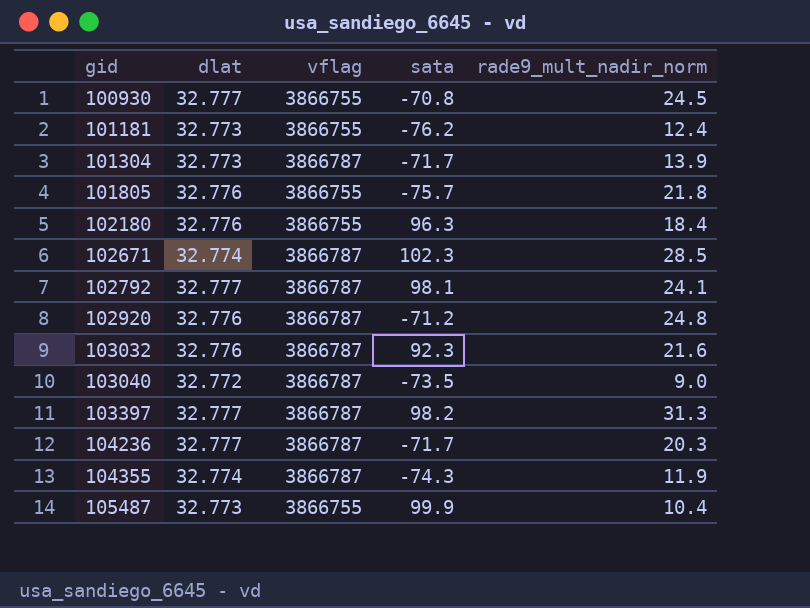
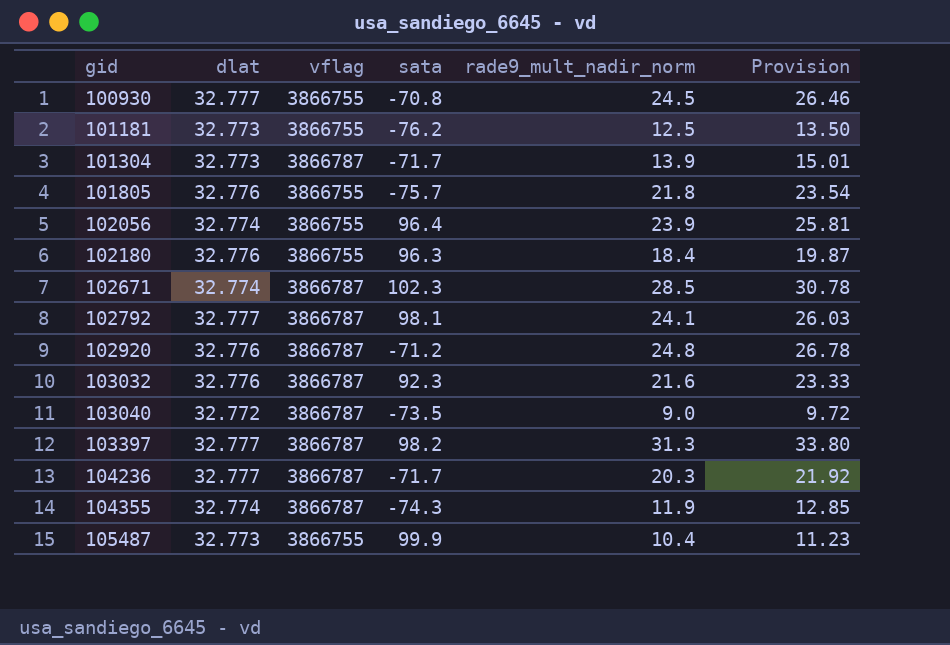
column Provision | formula: none -> [rade9_mult_nadir_norm] * 1.08
101181 | rade9_mult_nadir_norm: 12.4 -> 12.5
row 102056: none -> 32.774 | 3866755 | 96.4 | 23.9 | 25.81

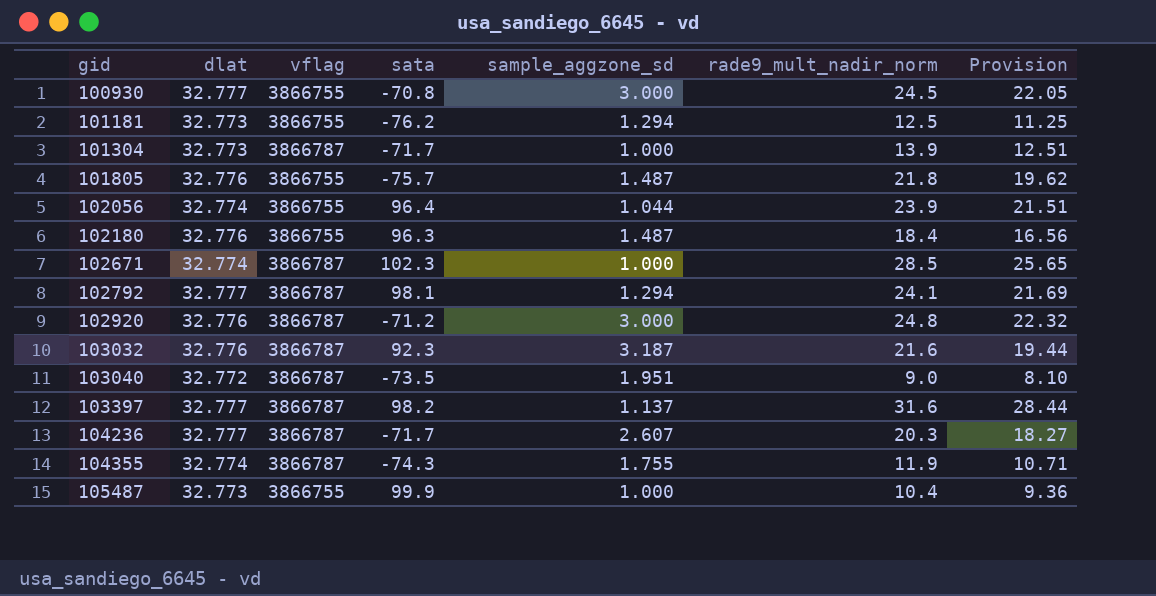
column sample_aggzone_sd | position: none -> 5
column Provision | formula: [rade9_mult_nadir_norm] * 1.08 -> [rade9_mult_nadir_norm] * 0.9
103397 | rade9_mult_nadir_norm: 31.3 -> 31.6

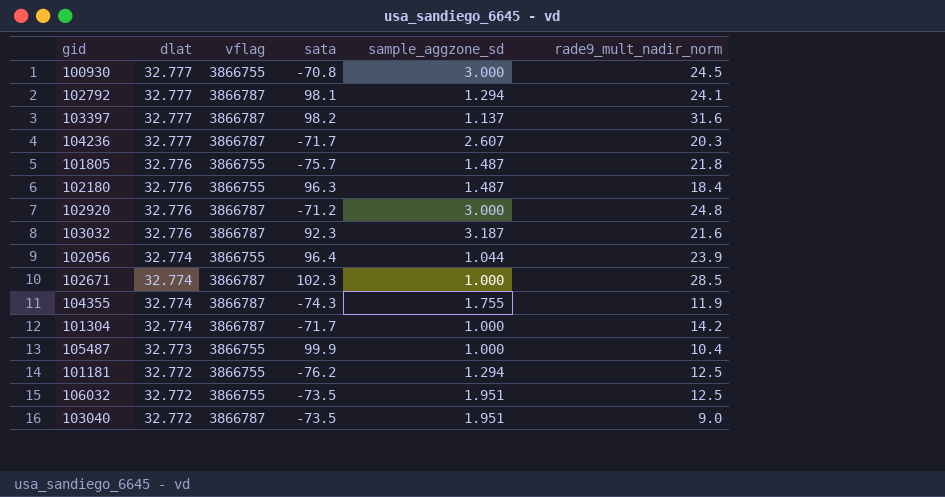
row order: gid ascending -> dlat descending
column Provision | formula: [rade9_mult_nadir_norm] * 0.9 -> none
101304 | dlat: 32.773 -> 32.774
101304 | rade9_mult_nadir_norm: 13.9 -> 14.2
101181 | dlat: 32.773 -> 32.772
row 106032: none -> 32.772 | 3866755 | -73.5 | 1.951 | 12.5

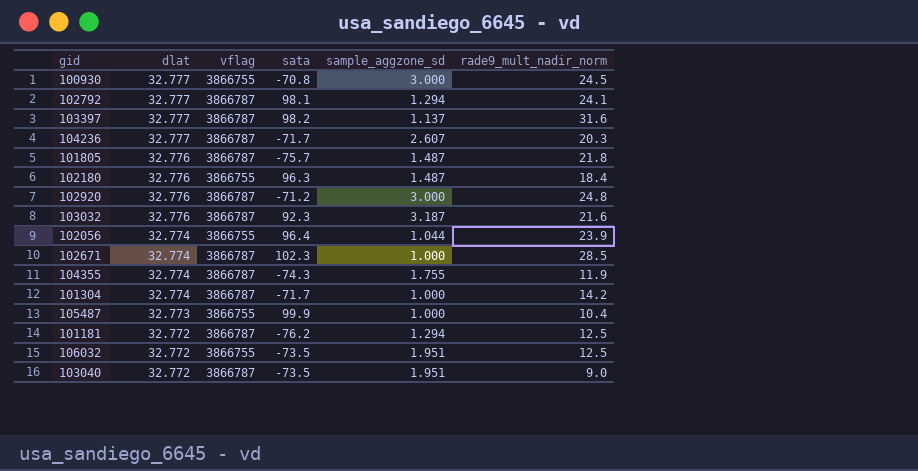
101805 | vflag: 3866755 -> 3866787
101181 | vflag: 3866755 -> 3866787

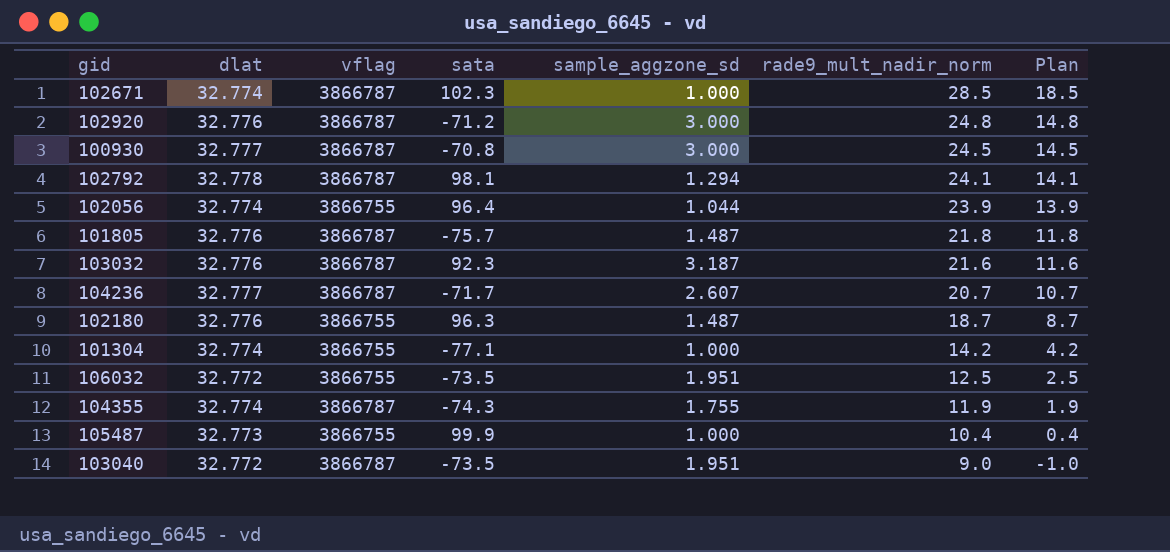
row order: dlat descending -> rade9_mult_nadir_norm descending
column Plan | formula: none -> [rade9_mult_nadir_norm] - 10
row 103397: 32.777 | 3866787 | 98.2 | 1.137 | 31.6 -> none
row 101181: 32.772 | 3866787 | -76.2 | 1.294 | 12.5 -> none
100930 | vflag: 3866755 -> 3866787
102792 | dlat: 32.777 -> 32.778
104236 | rade9_mult_nadir_norm: 20.3 -> 20.7
102180 | rade9_mult_nadir_norm: 18.4 -> 18.7
101304 | vflag: 3866787 -> 3866755
101304 | sata: -71.7 -> -77.1

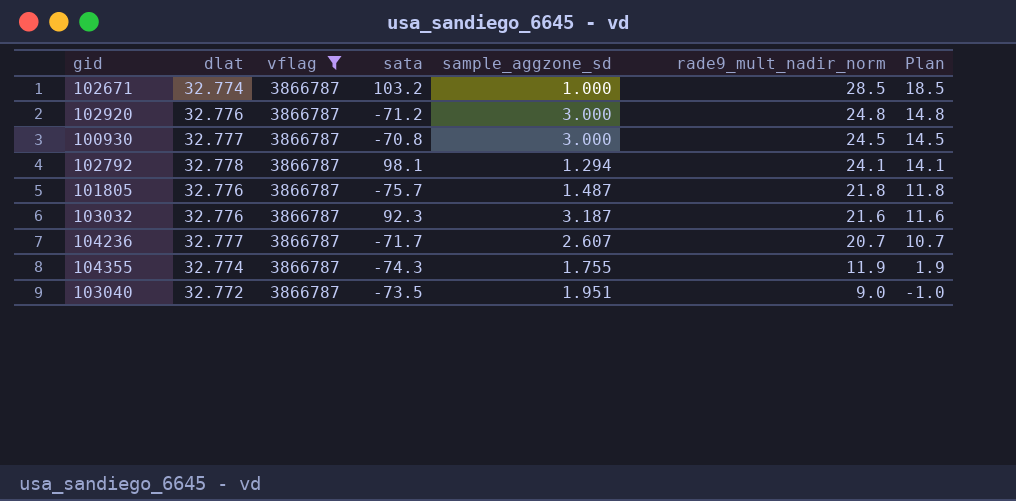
filter: none -> vflag = 3866787
102671 | sata: 102.3 -> 103.2

